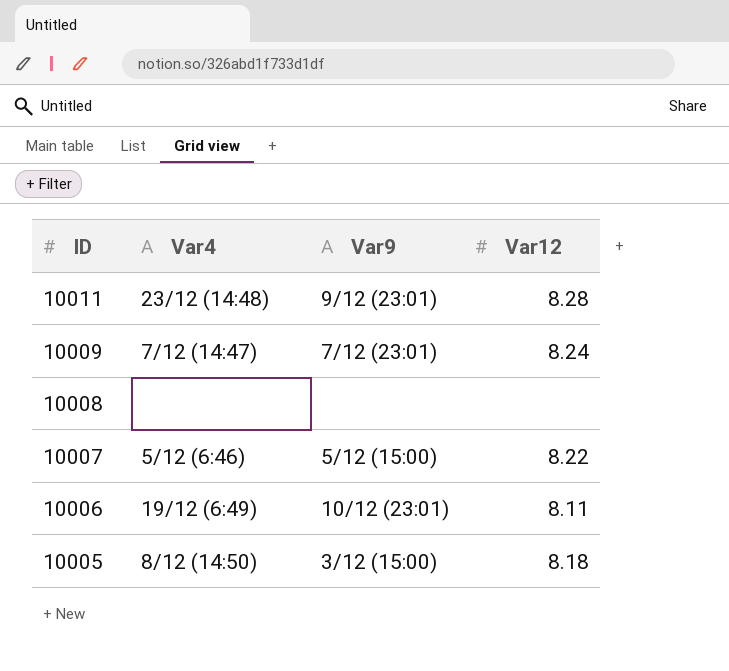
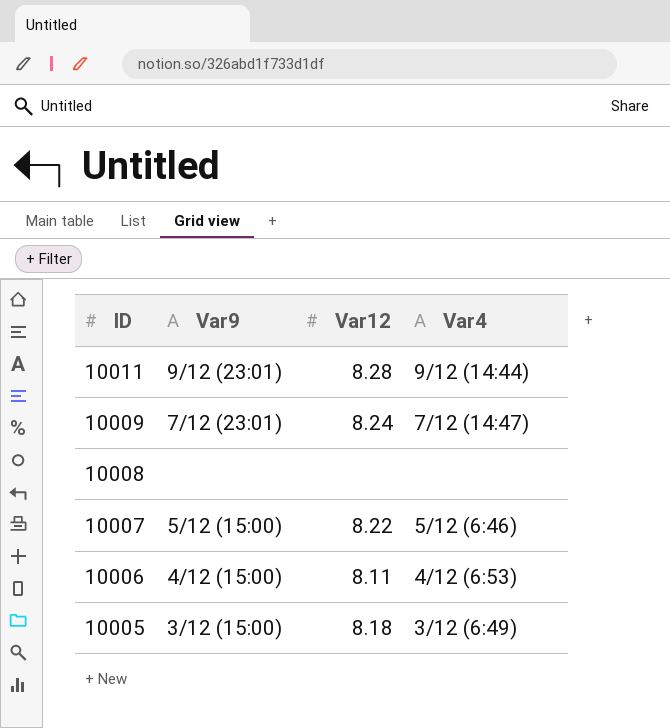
column Var4 | position: 2 -> 4
10011 | Var4: 23/12 (14:48) -> 9/12 (14:44)
10006 | Var9: 10/12 (23:01) -> 4/12 (15:00)
10006 | Var4: 19/12 (6:49) -> 4/12 (6:53)
10005 | Var4: 8/12 (14:50) -> 3/12 (6:49)

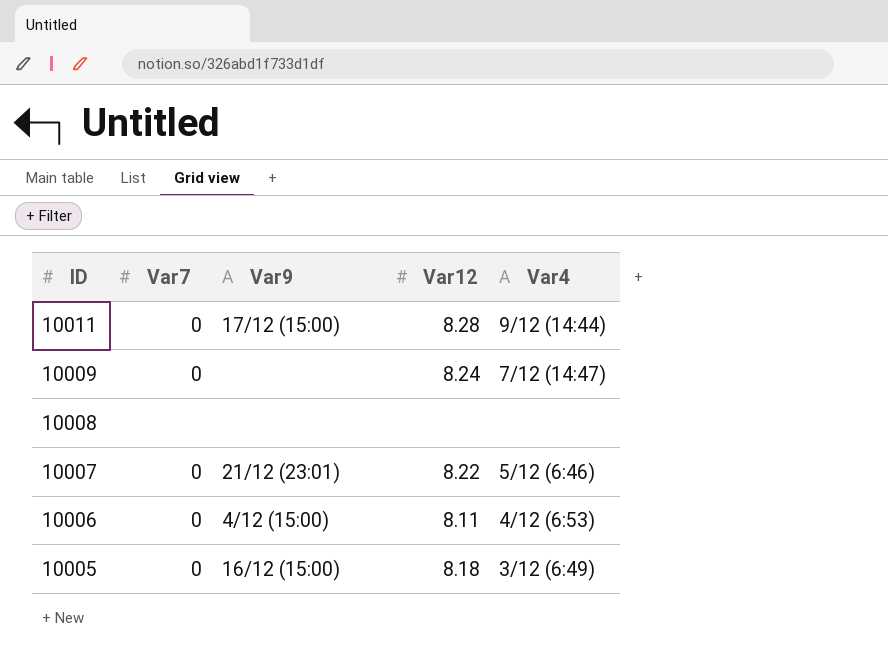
column Var7 | position: none -> 2
10011 | Var9: 9/12 (23:01) -> 17/12 (15:00)
10009 | Var9: 7/12 (23:01) -> none
10007 | Var9: 5/12 (15:00) -> 21/12 (23:01)
10005 | Var9: 3/12 (15:00) -> 16/12 (15:00)

